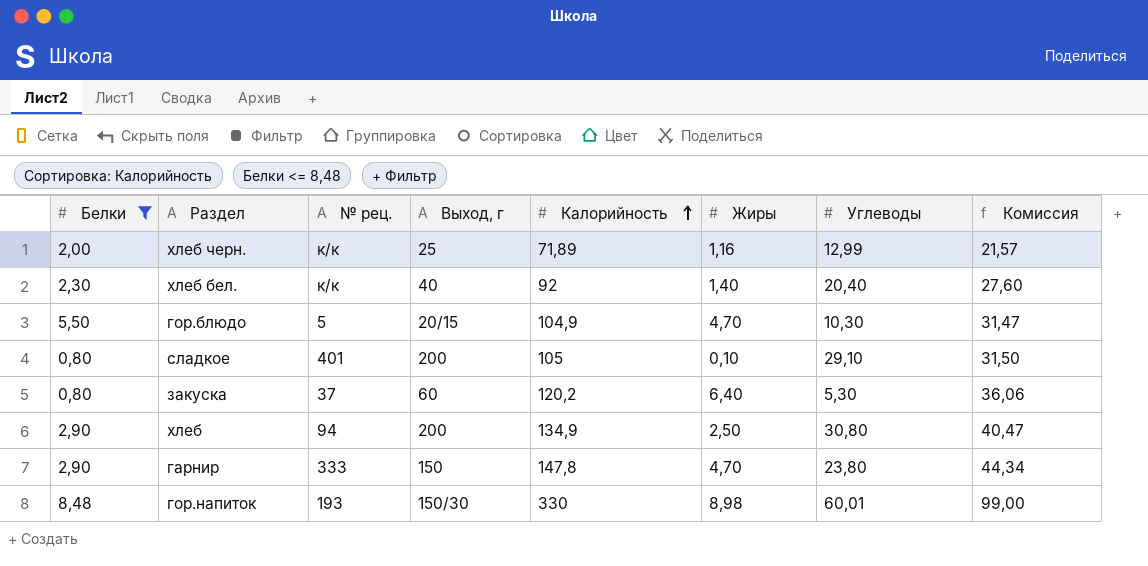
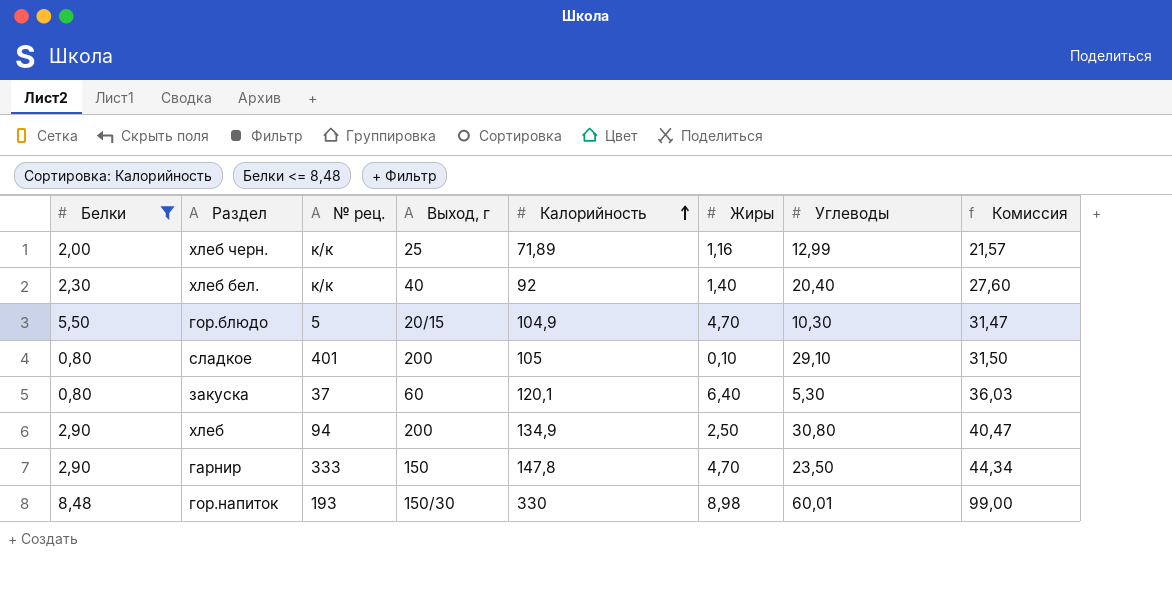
закуска | Калорийность: 120,2 -> 120,1
закуска | Комиссия: 36,06 -> 36,03
гарнир | Углеводы: 23,80 -> 23,50

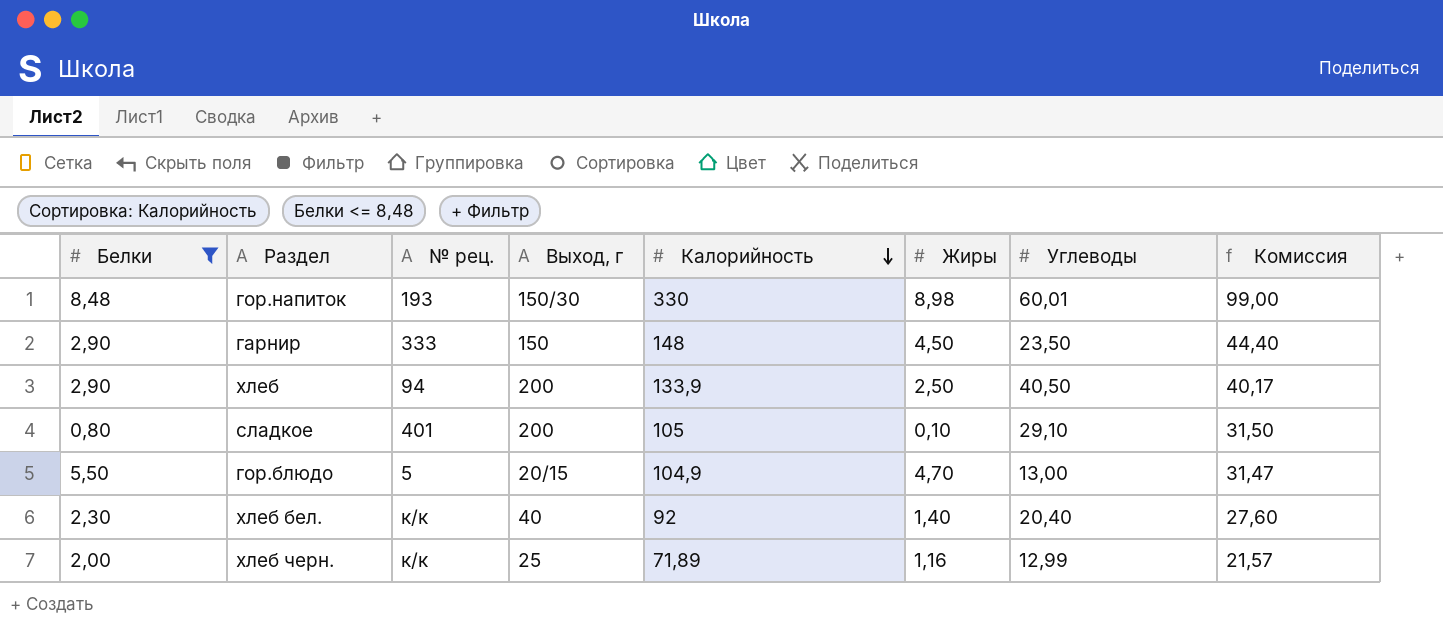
row order: Калорийность ascending -> Калорийность descending
row закуска: 0,80 | 37 | 60 | 120,1 | 6,40 | 5,30 | 36,03 -> none
гарнир | Калорийность: 147,8 -> 148
гарнир | Жиры: 4,70 -> 4,50
гарнир | Комиссия: 44,34 -> 44,40
хлеб | Калорийность: 134,9 -> 133,9
хлеб | Углеводы: 30,80 -> 40,50
хлеб | Комиссия: 40,47 -> 40,17
гор.блюдо | Углеводы: 10,30 -> 13,00

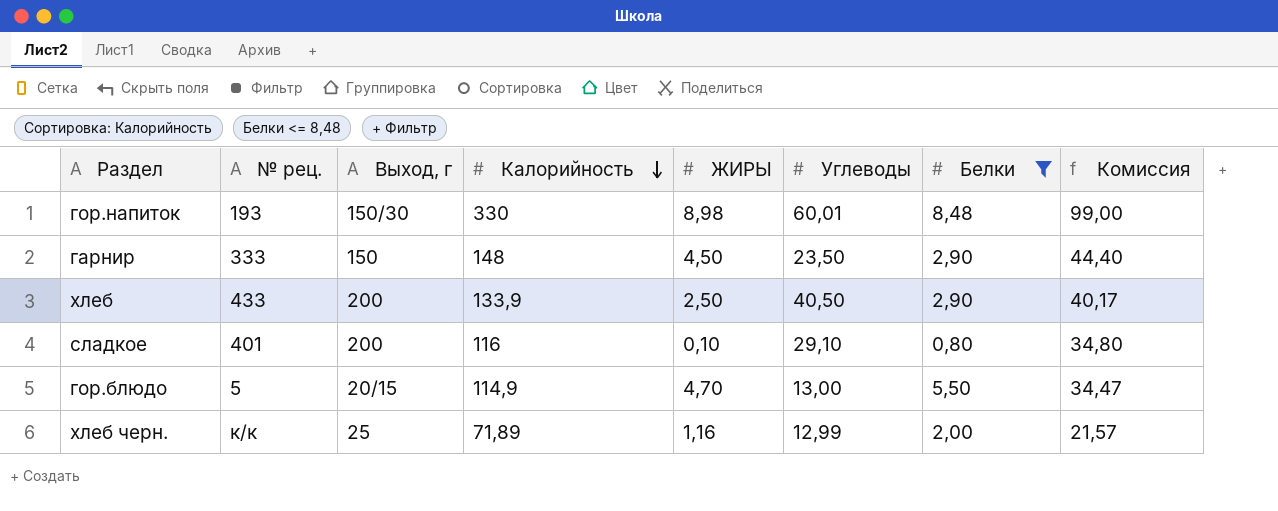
column name: Жиры -> ЖИРЫ
column Белки | position: 1 -> 7
row хлеб бел.: 2,30 | к/к | 40 | 92 | 1,40 | 20,40 | 27,60 -> none
хлеб | № рец.: 94 -> 433
сладкое | Калорийность: 105 -> 116
сладкое | Комиссия: 31,50 -> 34,80
гор.блюдо | Калорийность: 104,9 -> 114,9
гор.блюдо | Комиссия: 31,47 -> 34,47

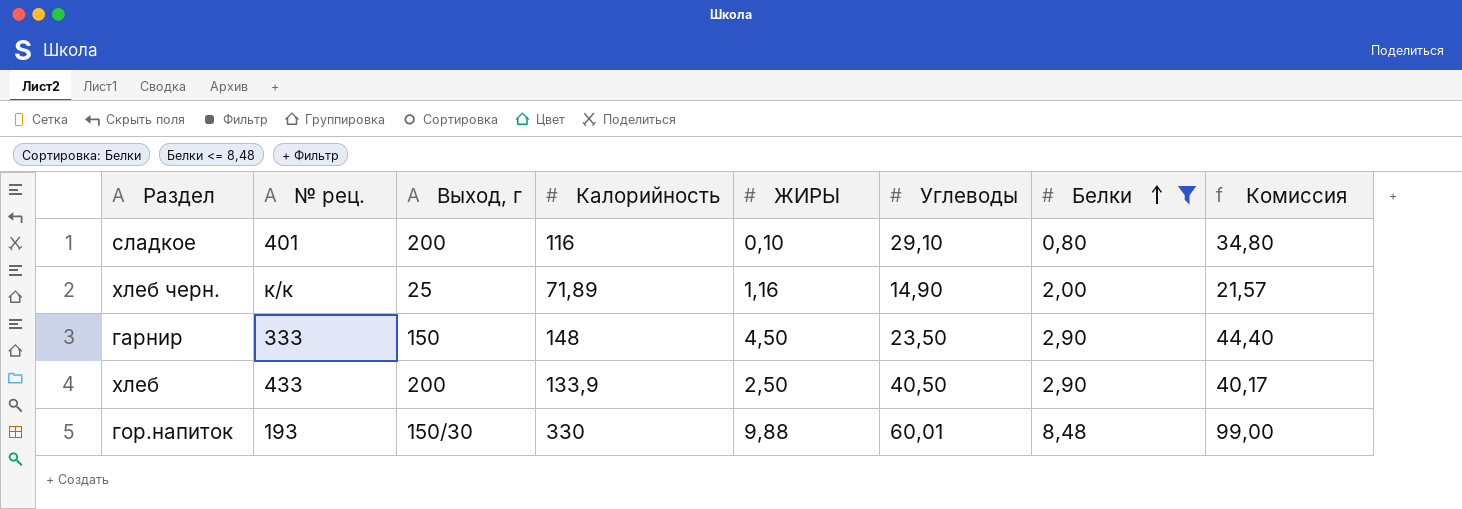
row order: Калорийность descending -> Белки ascending
row гор.блюдо: 5 | 20/15 | 114,9 | 4,70 | 13,00 | 5,50 | 34,47 -> none
хлеб черн. | Углеводы: 12,99 -> 14,90
гор.напиток | ЖИРЫ: 8,98 -> 9,88

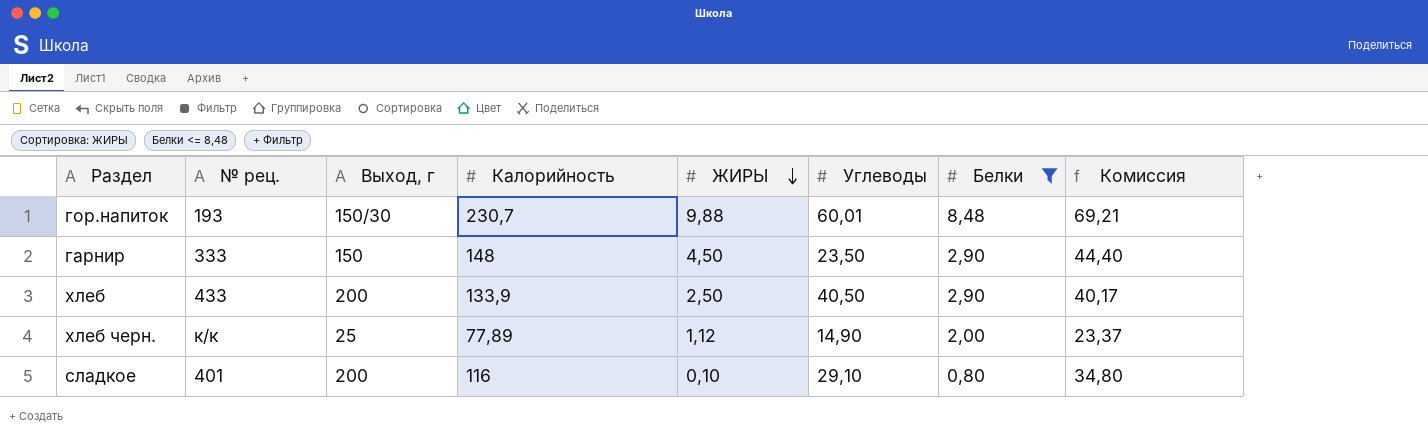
row order: Белки ascending -> ЖИРЫ descending
гор.напиток | Калорийность: 330 -> 230,7
гор.напиток | Комиссия: 99,00 -> 69,21
хлеб черн. | Калорийность: 71,89 -> 77,89
хлеб черн. | ЖИРЫ: 1,16 -> 1,12
хлеб черн. | Комиссия: 21,57 -> 23,37

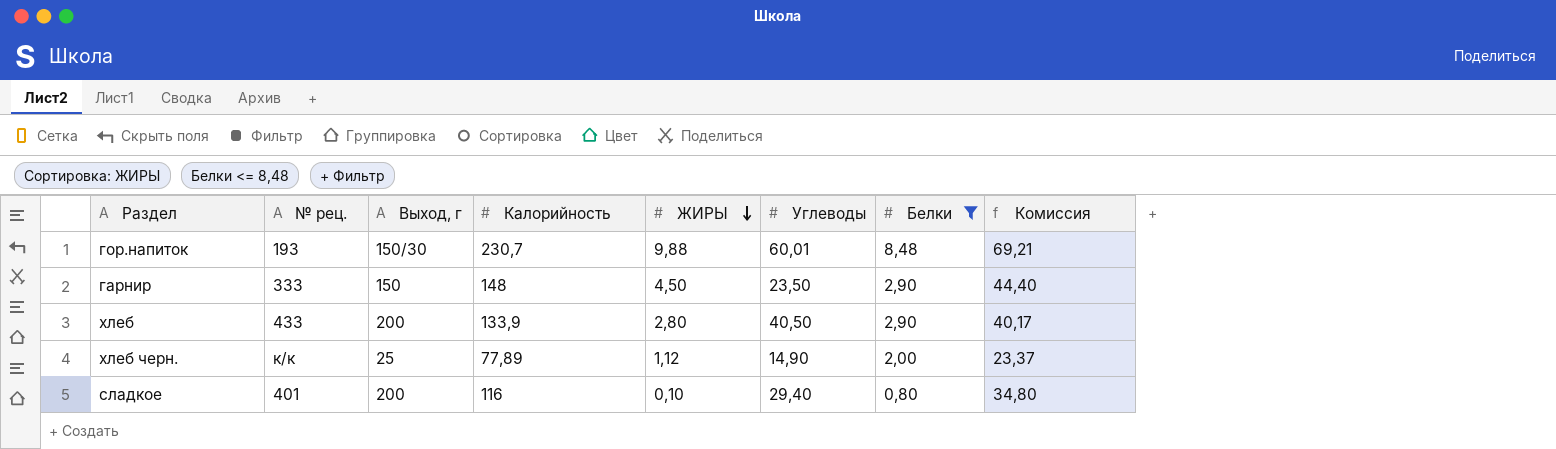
хлеб | ЖИРЫ: 2,50 -> 2,80
сладкое | Углеводы: 29,10 -> 29,40

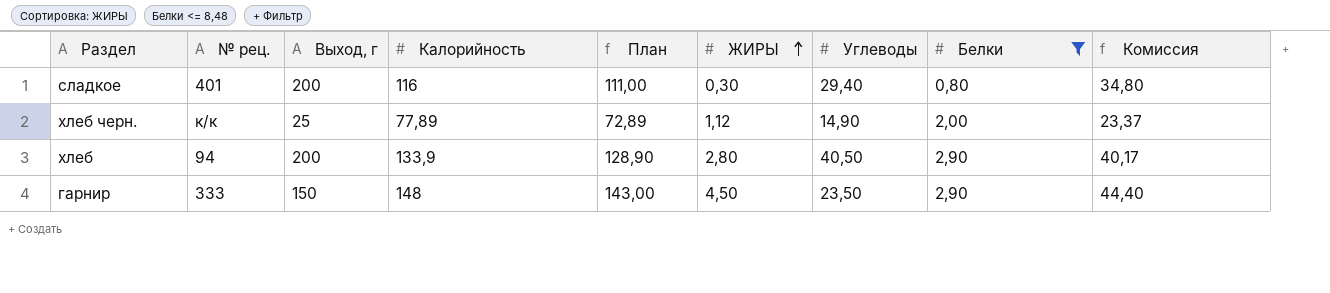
row order: ЖИРЫ descending -> ЖИРЫ ascending
column План | formula: none -> [Калорийность] - 5
row гор.напиток: 193 | 150/30 | 230,7 | 9,88 | 60,01 | 8,48 | 69,21 -> none
сладкое | ЖИРЫ: 0,10 -> 0,30
хлеб | № рец.: 433 -> 94

